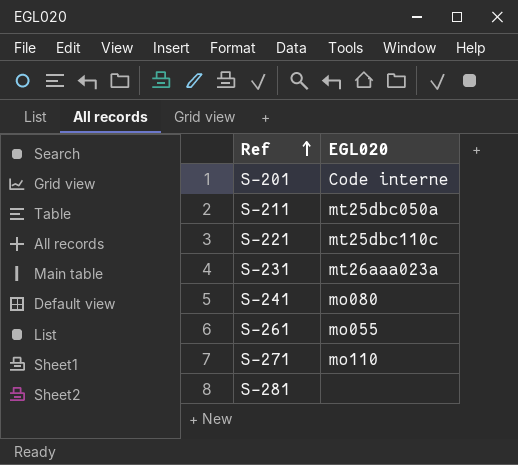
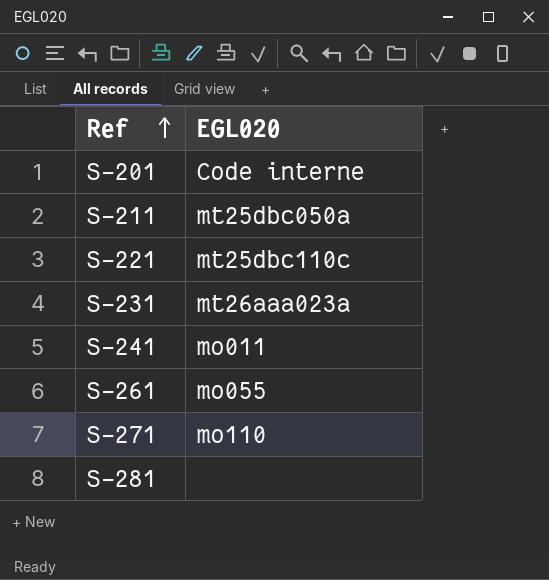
S-241 | EGL020: mo080 -> mo011

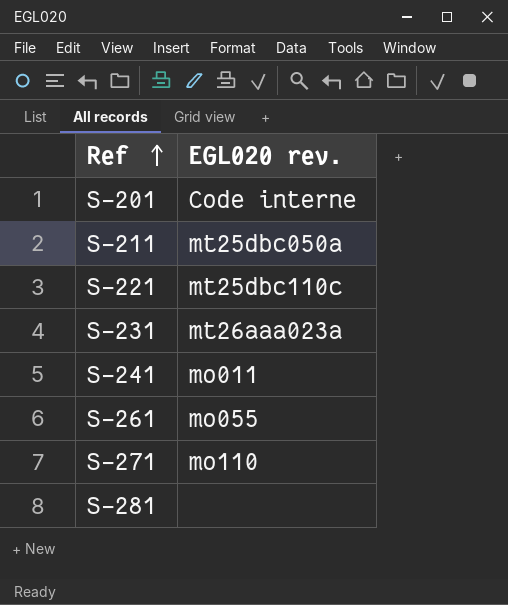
column name: EGL020 -> EGL020 rev.

